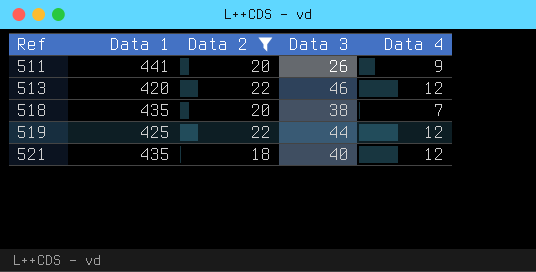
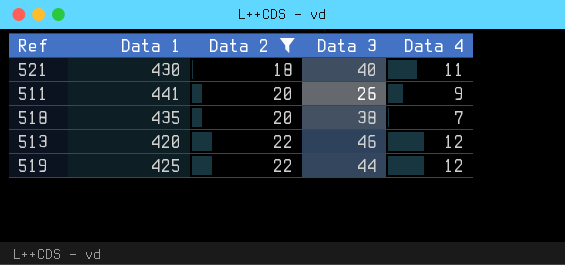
row order: Ref ascending -> Data 2 ascending
521 | Data 1: 435 -> 430
521 | Data 4: 12 -> 11

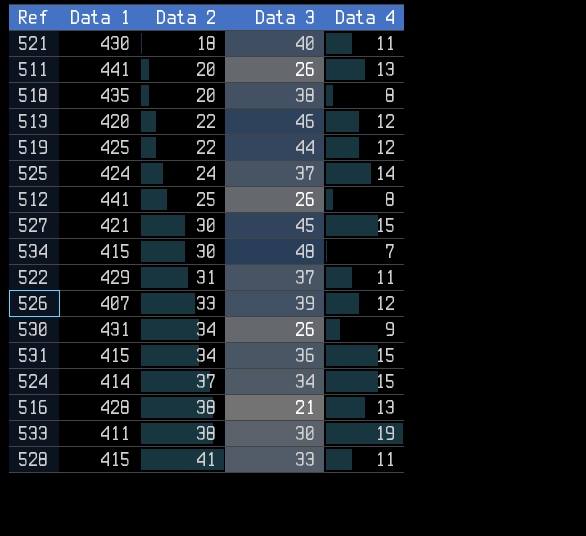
filter: Data 2 <= 22 -> none
511 | Data 4: 9 -> 13
518 | Data 4: 7 -> 8

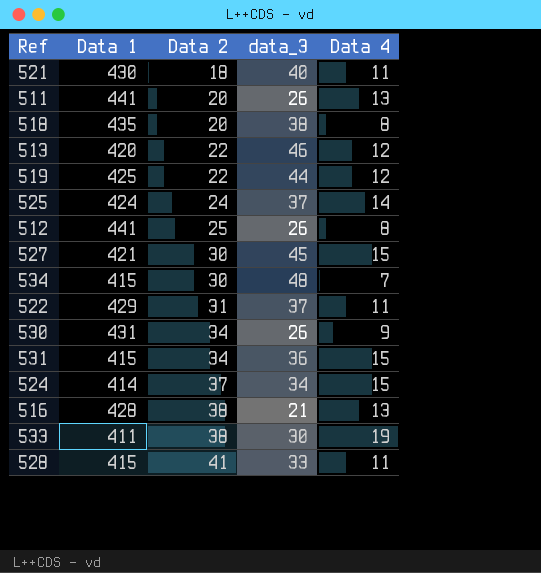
column name: Data 3 -> data_3
row 526: 407 | 33 | 39 | 12 -> none

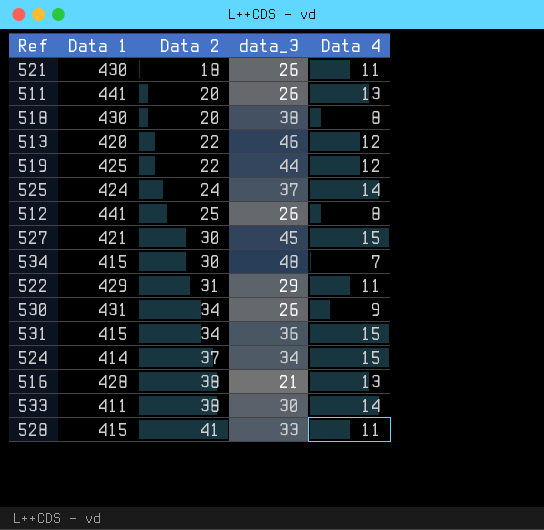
521 | data_3: 40 -> 26
518 | Data 1: 435 -> 430
522 | data_3: 37 -> 29
533 | Data 4: 19 -> 14

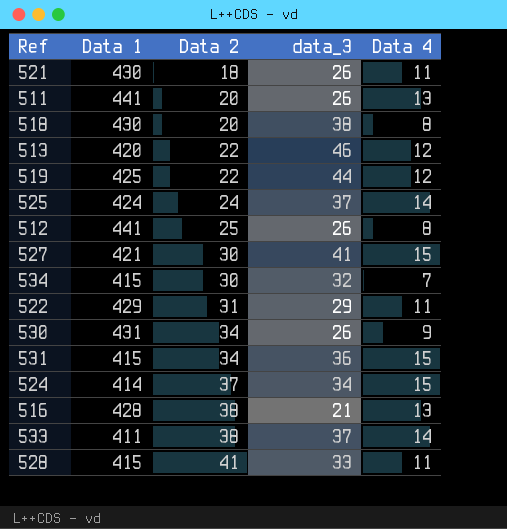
527 | data_3: 45 -> 41
534 | data_3: 48 -> 32
533 | data_3: 30 -> 37

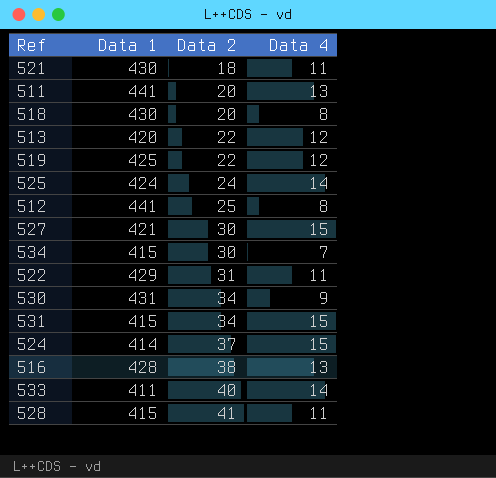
column data_3 | position: 4 -> none
533 | Data 2: 38 -> 40

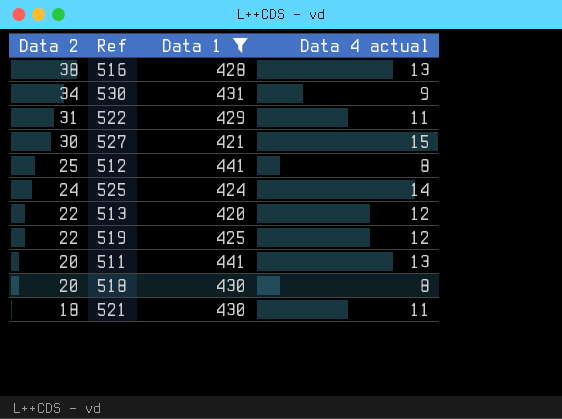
filter: none -> Data 1 >= 420
row order: Data 2 ascending -> Data 2 descending
column Data 2 | position: 3 -> 1
column name: Data 4 -> Data 4 actual

